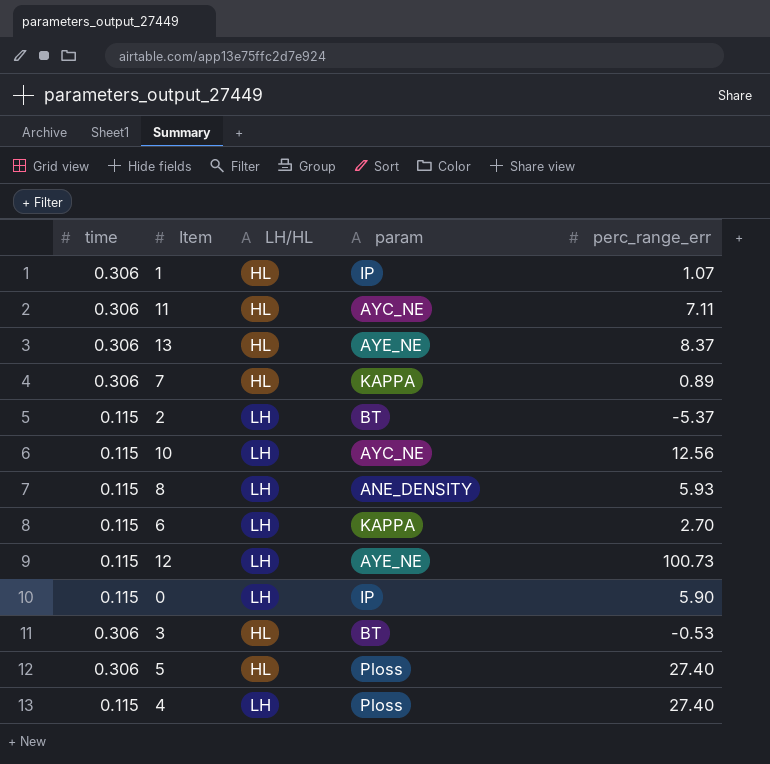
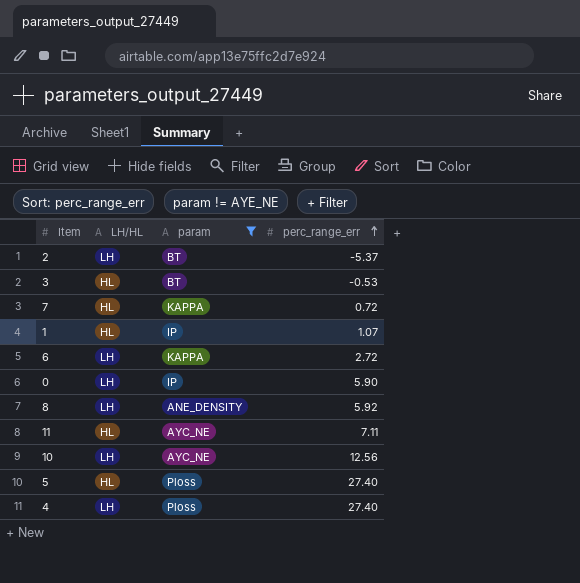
filter: none -> param != AYE_NE
row order: none -> perc_range_err ascending
column time | position: 1 -> none
7 | perc_range_err: 0.89 -> 0.72
6 | perc_range_err: 2.70 -> 2.72
8 | perc_range_err: 5.93 -> 5.92

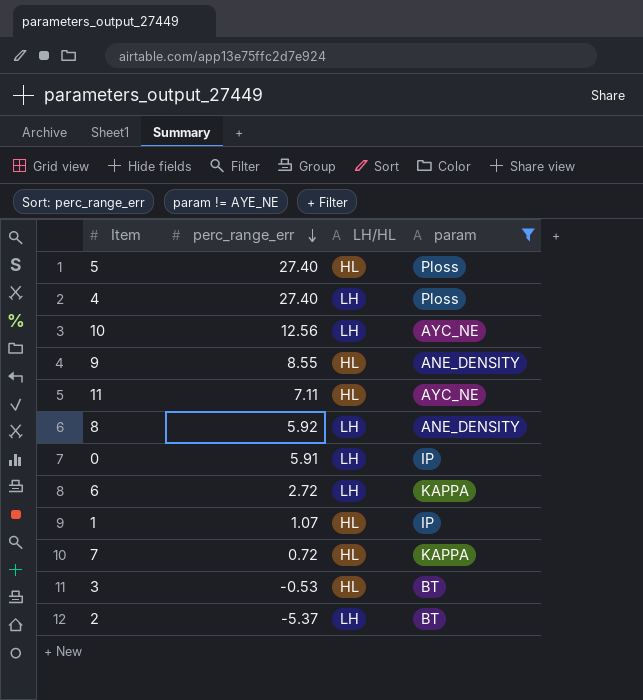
row order: perc_range_err ascending -> perc_range_err descending
column perc_range_err | position: 4 -> 2
row 9: none -> 8.55 | HL | ANE_DENSITY
0 | perc_range_err: 5.90 -> 5.91

